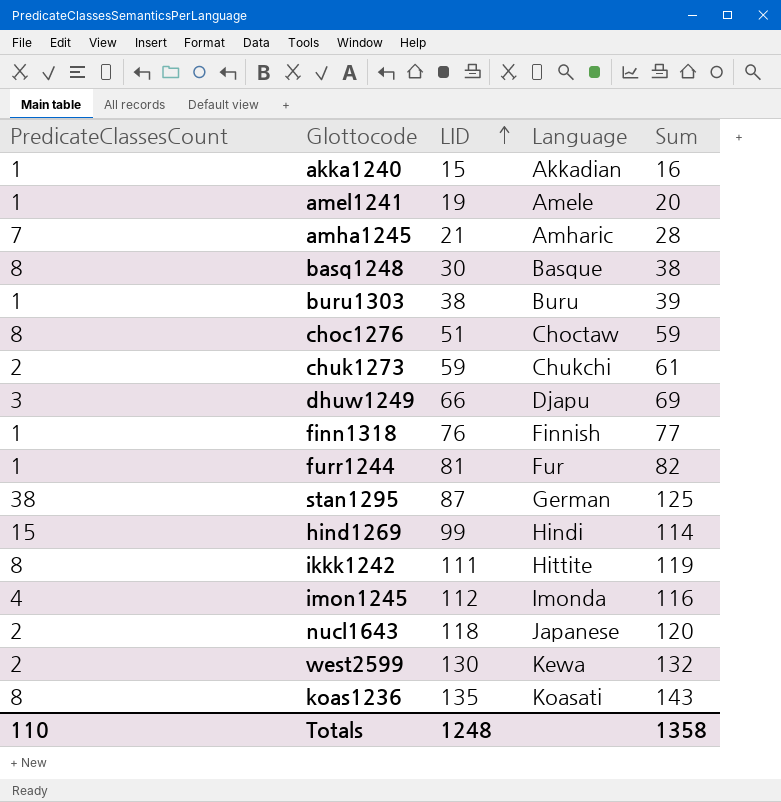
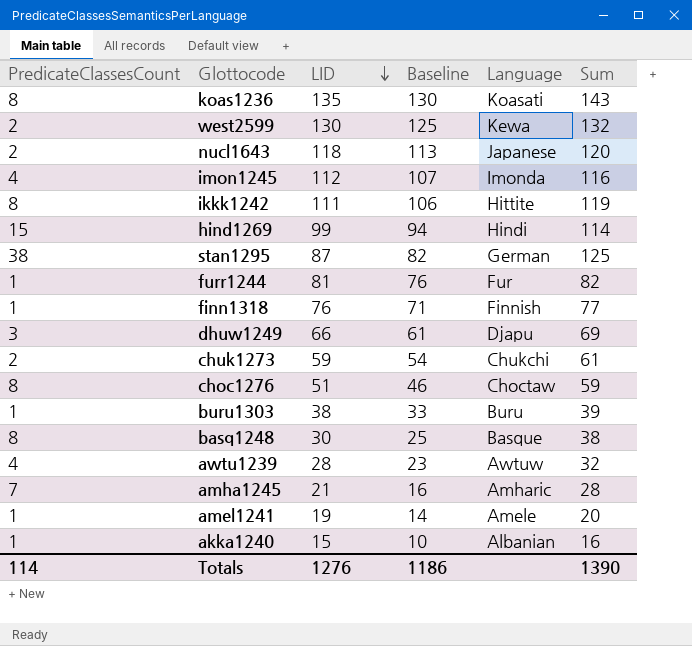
row order: LID ascending -> LID descending
column Baseline | formula: none -> [LID] - 5
row awtu1239: none -> 4 | 28 | 23 | Awtuw | 32
akka1240 | Language: Akkadian -> Albanian
Totals | PredicateClassesCount: 110 -> 114
Totals | LID: 1248 -> 1276
Totals | Sum: 1358 -> 1390

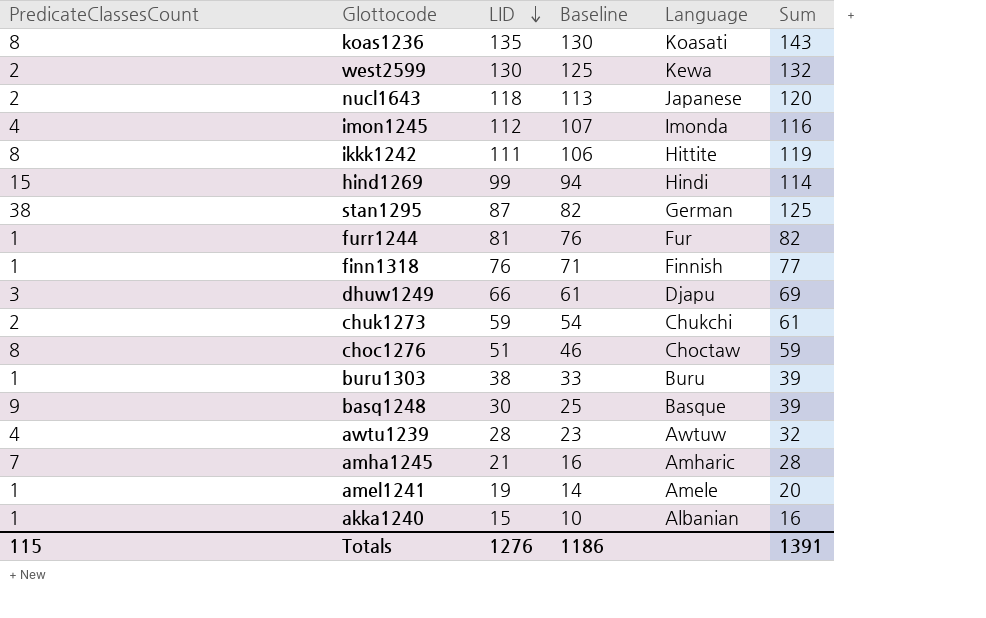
basq1248 | PredicateClassesCount: 8 -> 9
basq1248 | Sum: 38 -> 39
Totals | PredicateClassesCount: 114 -> 115
Totals | Sum: 1390 -> 1391

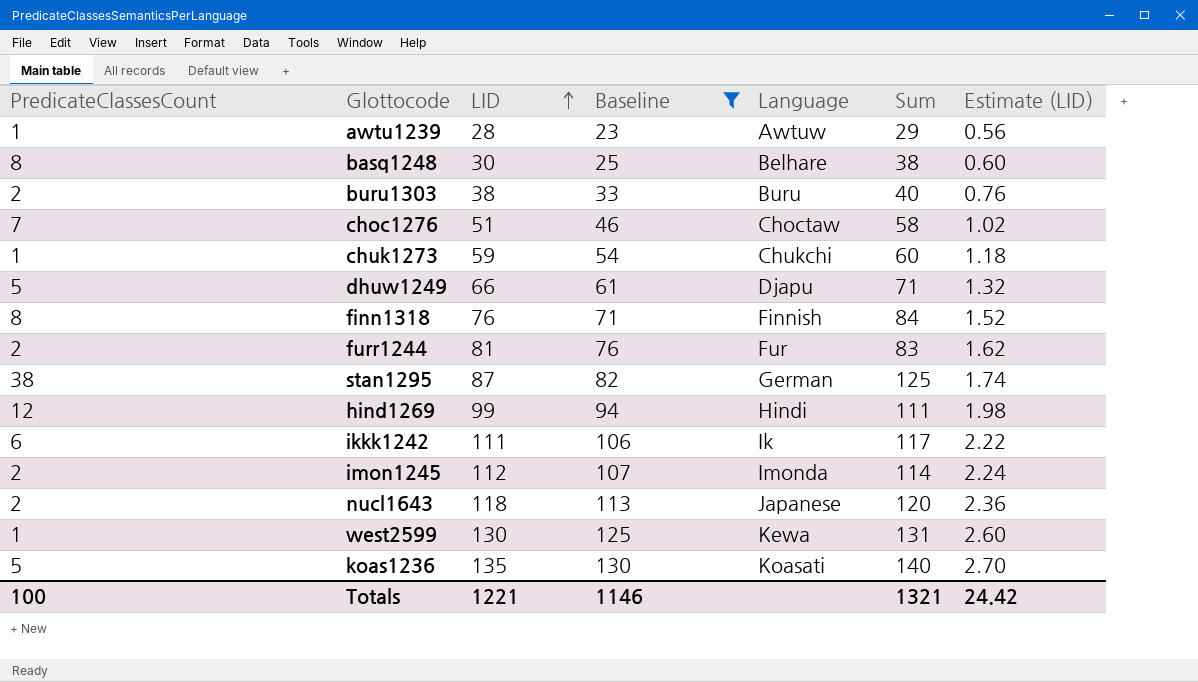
filter: none -> Baseline >= 23
row order: LID descending -> LID ascending
column Estimate (LID) | formula: none -> [LID] * 0.02
awtu1239 | PredicateClassesCount: 4 -> 1
awtu1239 | Sum: 32 -> 29
basq1248 | PredicateClassesCount: 9 -> 8
basq1248 | Language: Basque -> Belhare
basq1248 | Sum: 39 -> 38
buru1303 | PredicateClassesCount: 1 -> 2
buru1303 | Sum: 39 -> 40
choc1276 | PredicateClassesCount: 8 -> 7
choc1276 | Sum: 59 -> 58
chuk1273 | PredicateClassesCount: 2 -> 1
chuk1273 | Sum: 61 -> 60
dhuw1249 | PredicateClassesCount: 3 -> 5
dhuw1249 | Sum: 69 -> 71
finn1318 | PredicateClassesCount: 1 -> 8
finn1318 | Sum: 77 -> 84
furr1244 | PredicateClassesCount: 1 -> 2
furr1244 | Sum: 82 -> 83
hind1269 | PredicateClassesCount: 15 -> 12
hind1269 | Sum: 114 -> 111
ikkk1242 | PredicateClassesCount: 8 -> 6
ikkk1242 | Language: Hittite -> Ik
ikkk1242 | Sum: 119 -> 117
imon1245 | PredicateClassesCount: 4 -> 2
imon1245 | Sum: 116 -> 114
west2599 | PredicateClassesCount: 2 -> 1
west2599 | Sum: 132 -> 131
koas1236 | PredicateClassesCount: 8 -> 5
koas1236 | Sum: 143 -> 140
Totals | PredicateClassesCount: 115 -> 100
Totals | LID: 1276 -> 1221
Totals | Baseline: 1186 -> 1146
Totals | Sum: 1391 -> 1321

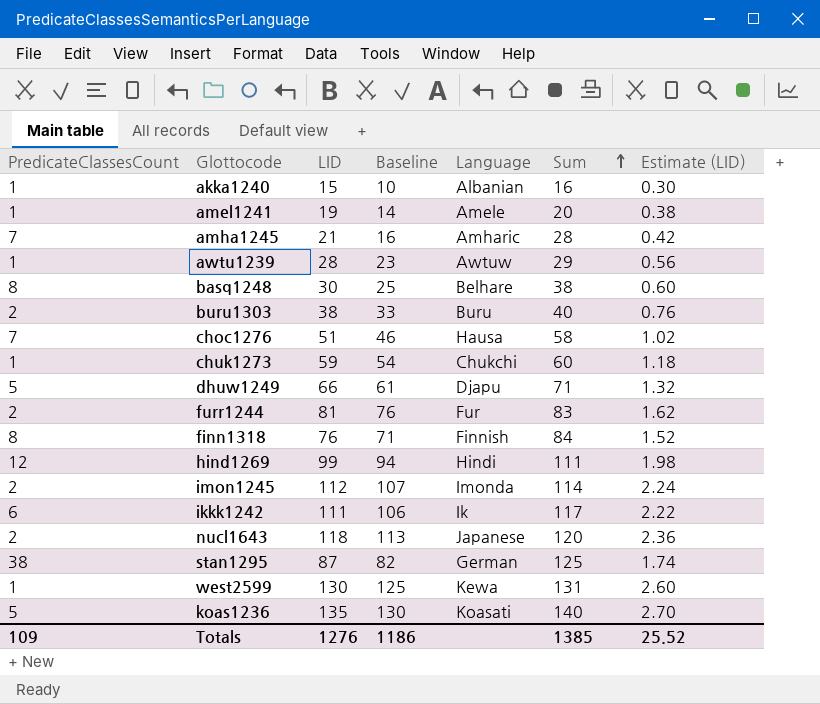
filter: Baseline >= 23 -> none
row order: LID ascending -> Sum ascending
choc1276 | Language: Choctaw -> Hausa
Totals | PredicateClassesCount: 100 -> 109
Totals | LID: 1221 -> 1276
Totals | Baseline: 1146 -> 1186
Totals | Sum: 1321 -> 1385
Totals | Estimate (LID): 24.42 -> 25.52

